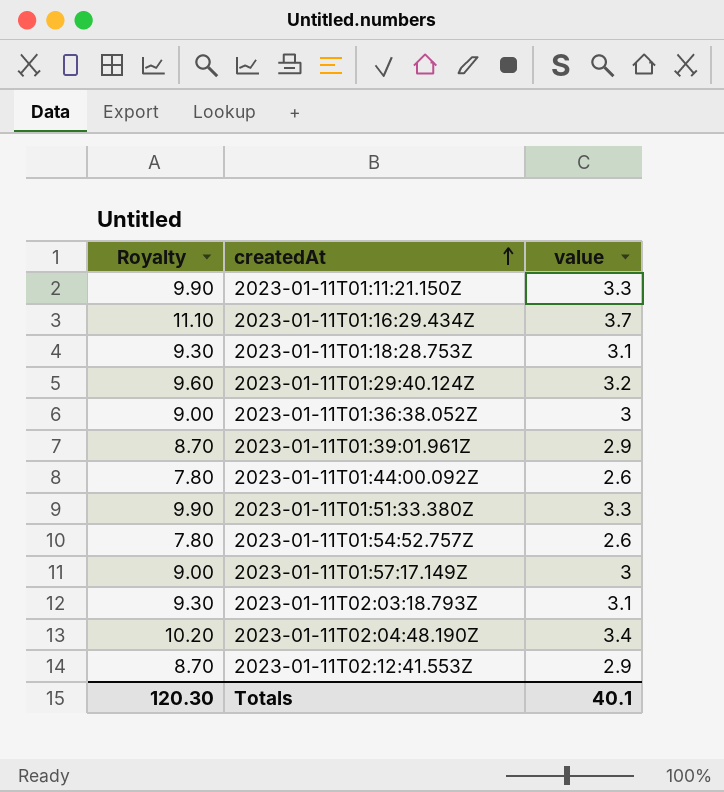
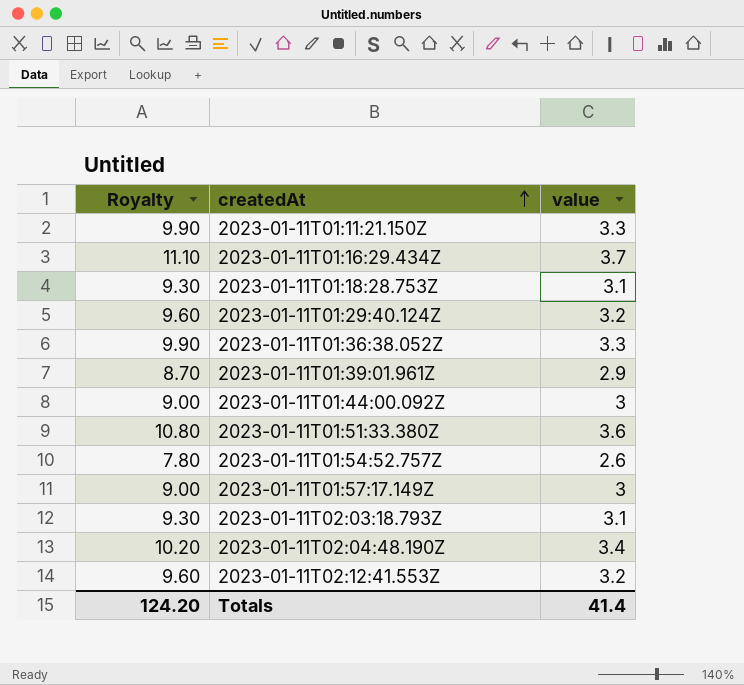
2023-01-11T01:36:38.052Z | Royalty: 9.00 -> 9.90
2023-01-11T01:36:38.052Z | value: 3 -> 3.3
2023-01-11T01:44:00.092Z | Royalty: 7.80 -> 9.00
2023-01-11T01:44:00.092Z | value: 2.6 -> 3
2023-01-11T01:51:33.380Z | Royalty: 9.90 -> 10.80
2023-01-11T01:51:33.380Z | value: 3.3 -> 3.6
2023-01-11T02:12:41.553Z | Royalty: 8.70 -> 9.60
2023-01-11T02:12:41.553Z | value: 2.9 -> 3.2
Totals | Royalty: 120.30 -> 124.20
Totals | value: 40.1 -> 41.4

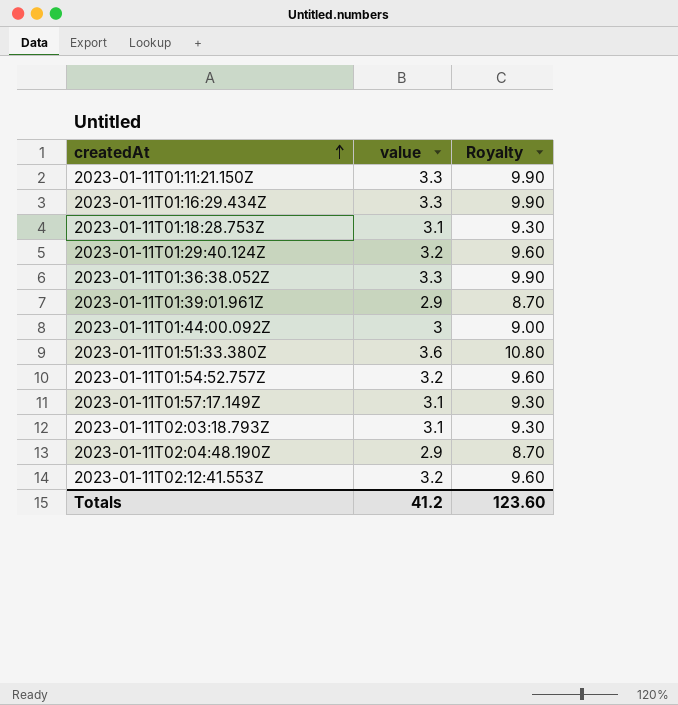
column Royalty | position: 1 -> 3
2023-01-11T01:16:29.434Z | value: 3.7 -> 3.3
2023-01-11T01:16:29.434Z | Royalty: 11.10 -> 9.90
2023-01-11T01:54:52.757Z | value: 2.6 -> 3.2
2023-01-11T01:54:52.757Z | Royalty: 7.80 -> 9.60
2023-01-11T01:57:17.149Z | value: 3 -> 3.1
2023-01-11T01:57:17.149Z | Royalty: 9.00 -> 9.30
2023-01-11T02:04:48.190Z | value: 3.4 -> 2.9
2023-01-11T02:04:48.190Z | Royalty: 10.20 -> 8.70
Totals | value: 41.4 -> 41.2
Totals | Royalty: 124.20 -> 123.60

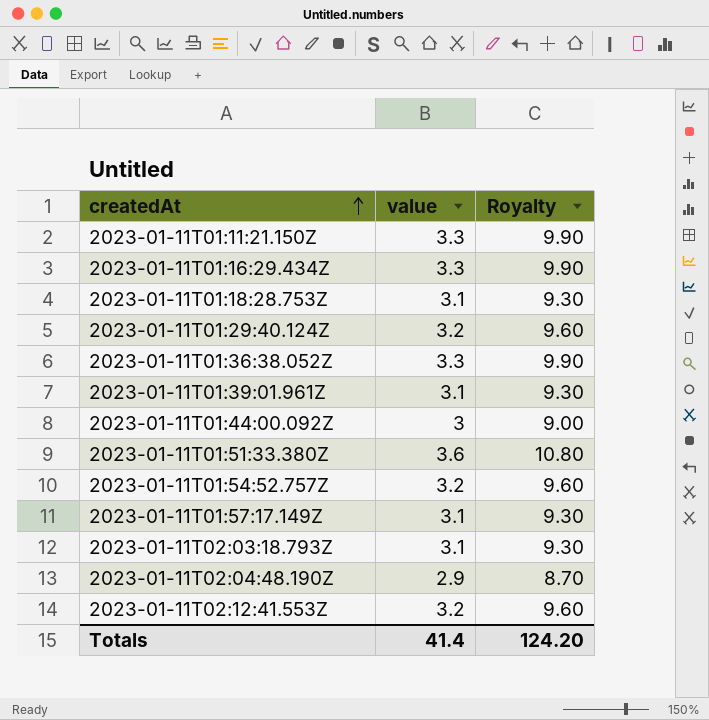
2023-01-11T01:39:01.961Z | value: 2.9 -> 3.1
2023-01-11T01:39:01.961Z | Royalty: 8.70 -> 9.30
Totals | value: 41.2 -> 41.4
Totals | Royalty: 123.60 -> 124.20

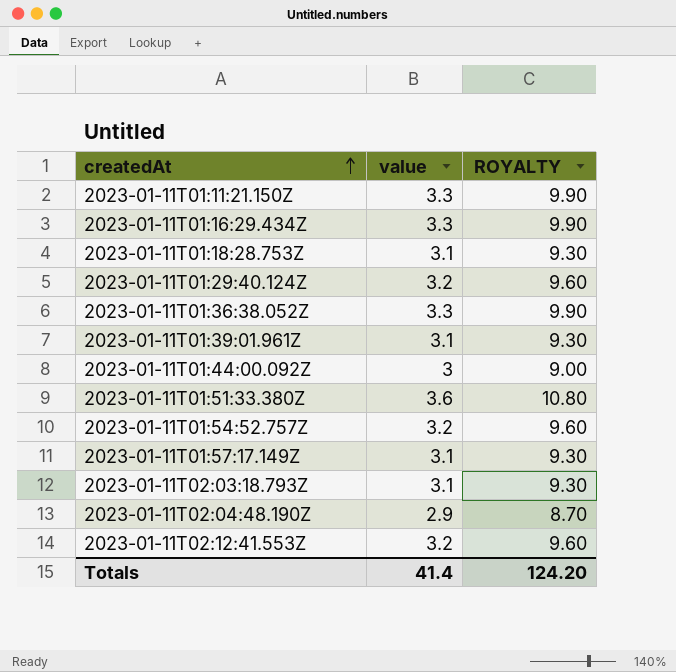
column name: Royalty -> ROYALTY

